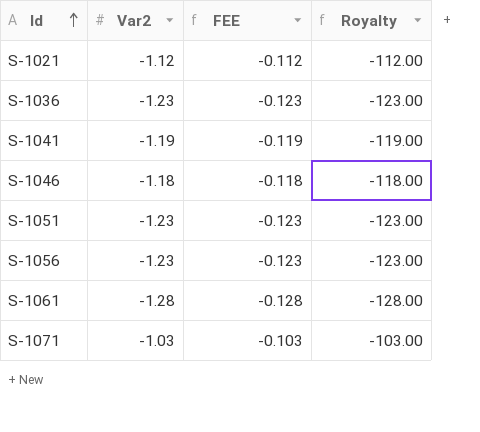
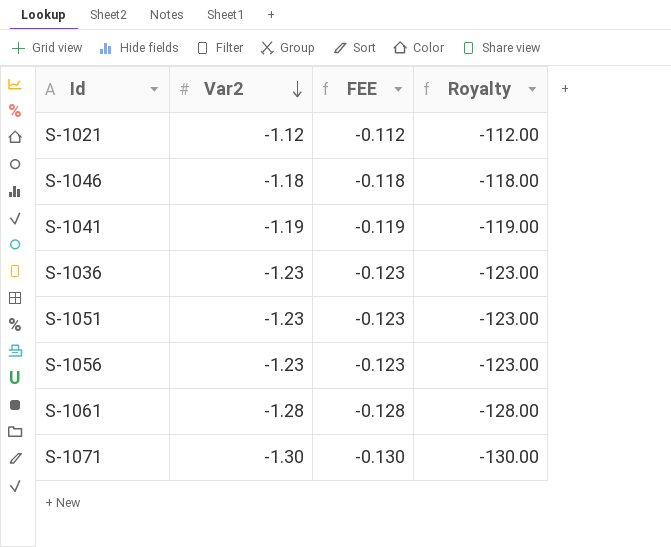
row order: Id ascending -> Var2 descending
S-1071 | Var2: -1.03 -> -1.30
S-1071 | FEE: -0.103 -> -0.130
S-1071 | Royalty: -103.00 -> -130.00

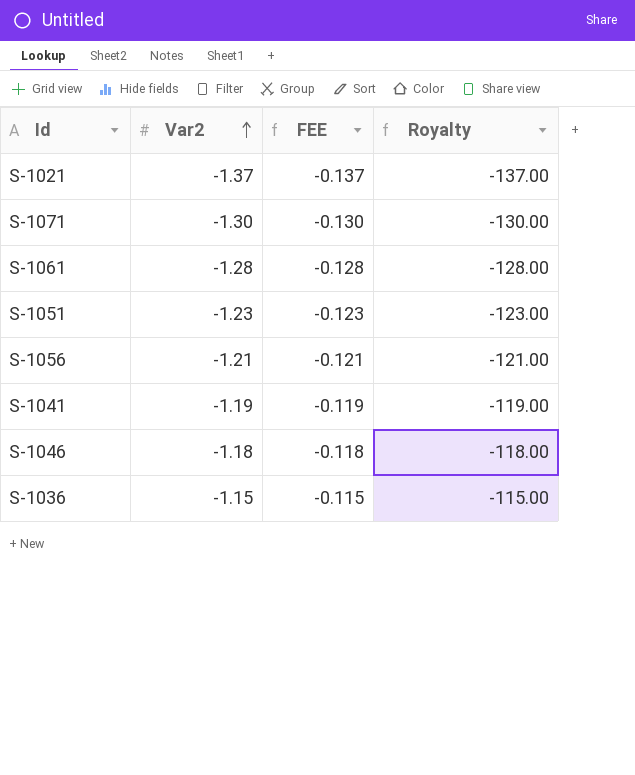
row order: Var2 descending -> Var2 ascending
S-1021 | Var2: -1.12 -> -1.37
S-1021 | FEE: -0.112 -> -0.137
S-1021 | Royalty: -112.00 -> -137.00
S-1056 | Var2: -1.23 -> -1.21
S-1056 | FEE: -0.123 -> -0.121
S-1056 | Royalty: -123.00 -> -121.00
S-1036 | Var2: -1.23 -> -1.15
S-1036 | FEE: -0.123 -> -0.115
S-1036 | Royalty: -123.00 -> -115.00

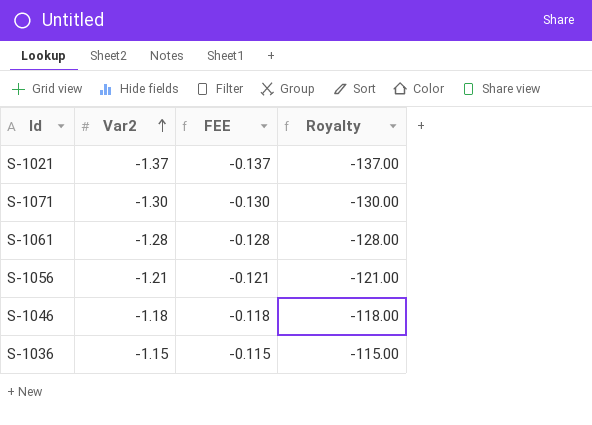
row S-1051: -1.23 | -0.123 | -123.00 -> none
row S-1041: -1.19 | -0.119 | -119.00 -> none

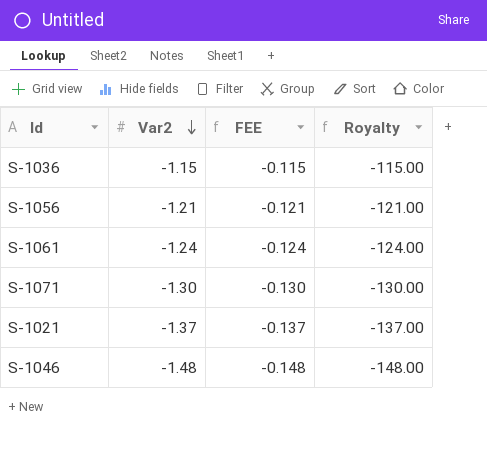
row order: Var2 ascending -> Var2 descending
S-1061 | Var2: -1.28 -> -1.24
S-1061 | FEE: -0.128 -> -0.124
S-1061 | Royalty: -128.00 -> -124.00
S-1046 | Var2: -1.18 -> -1.48
S-1046 | FEE: -0.118 -> -0.148
S-1046 | Royalty: -118.00 -> -148.00

